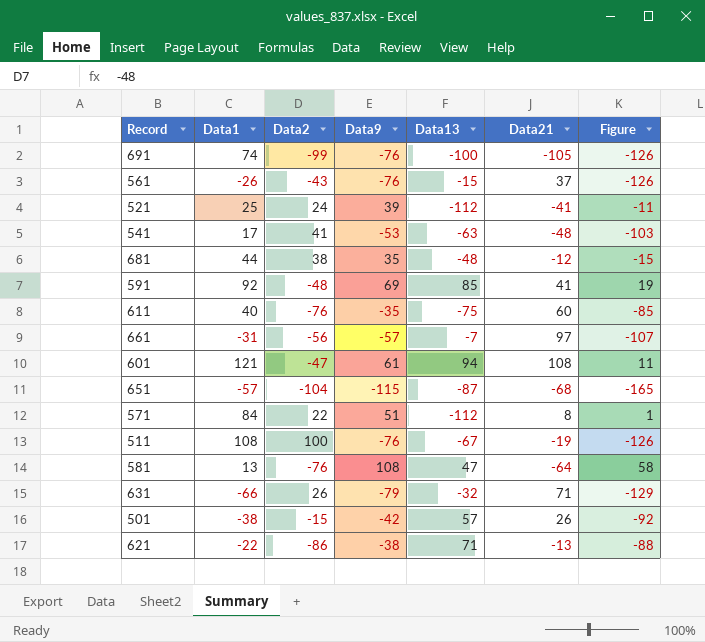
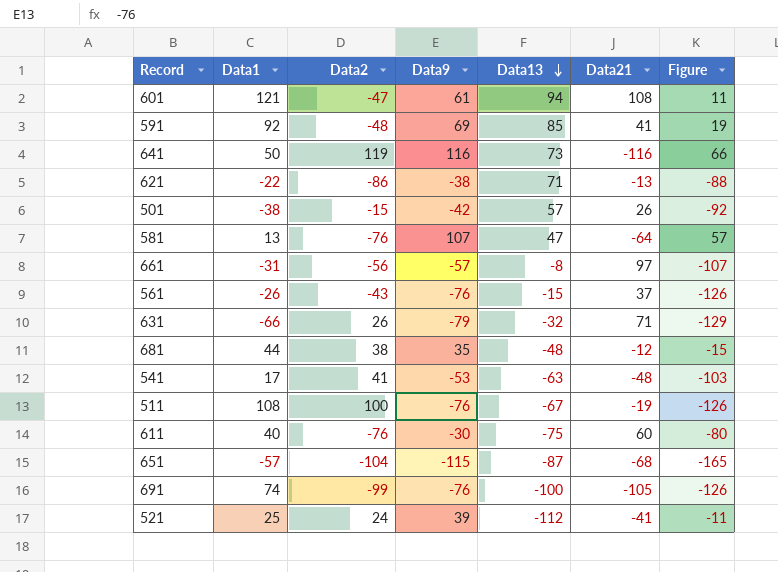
row order: none -> Data13 descending
row 571: 84 | 22 | 51 | -112 | 8 | 1 -> none
row 641: none -> 50 | 119 | 116 | 73 | -116 | 66
581 | Data9: 108 -> 107
581 | Figure: 58 -> 57
661 | Data13: -7 -> -8
611 | Data9: -35 -> -30
611 | Figure: -85 -> -80

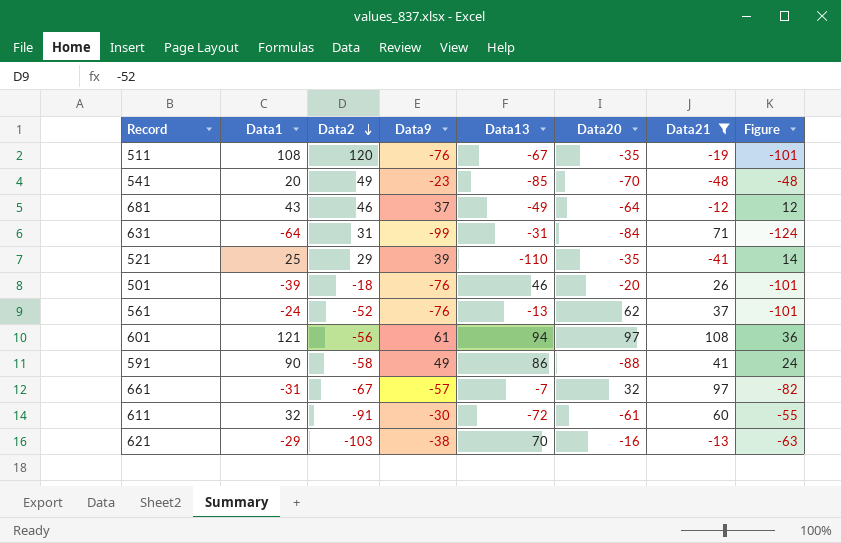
filter: none -> Data21 >= -48
row order: Data13 descending -> Data2 descending
column Data20 | position: none -> 6
column Figure | formula: [Data9] - 50 -> [Data9] - 25
511 | Data2: 100 -> 120
541 | Data1: 17 -> 20
541 | Data2: 41 -> 49
541 | Data9: -53 -> -23
541 | Data13: -63 -> -85
681 | Data1: 44 -> 43
681 | Data2: 38 -> 46
681 | Data9: 35 -> 37
681 | Data13: -48 -> -49
631 | Data1: -66 -> -64
631 | Data2: 26 -> 31
631 | Data9: -79 -> -99
631 | Data13: -32 -> -31
521 | Data2: 24 -> 29
521 | Data13: -112 -> -110
501 | Data1: -38 -> -39
501 | Data2: -15 -> -18
501 | Data9: -42 -> -76
501 | Data13: 57 -> 46
561 | Data1: -26 -> -24
561 | Data2: -43 -> -52
561 | Data13: -15 -> -13
601 | Data2: -47 -> -56
591 | Data1: 92 -> 90
591 | Data2: -48 -> -58
591 | Data9: 69 -> 49
591 | Data13: 85 -> 86
661 | Data2: -56 -> -67
661 | Data13: -8 -> -7
611 | Data1: 40 -> 32
611 | Data2: -76 -> -91
611 | Data13: -75 -> -72
621 | Data1: -22 -> -29
621 | Data2: -86 -> -103
621 | Data13: 71 -> 70

